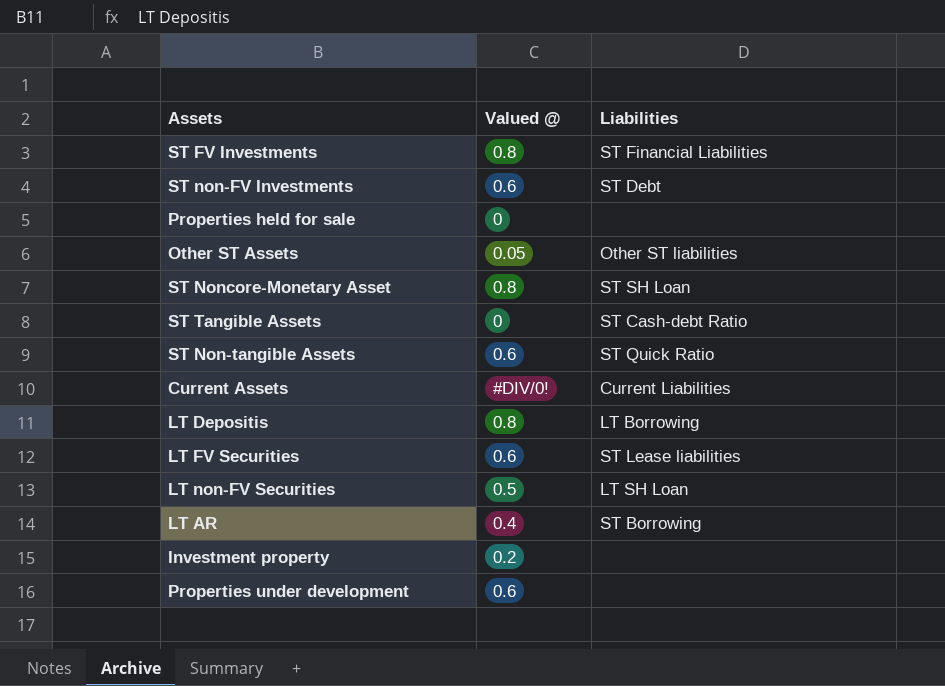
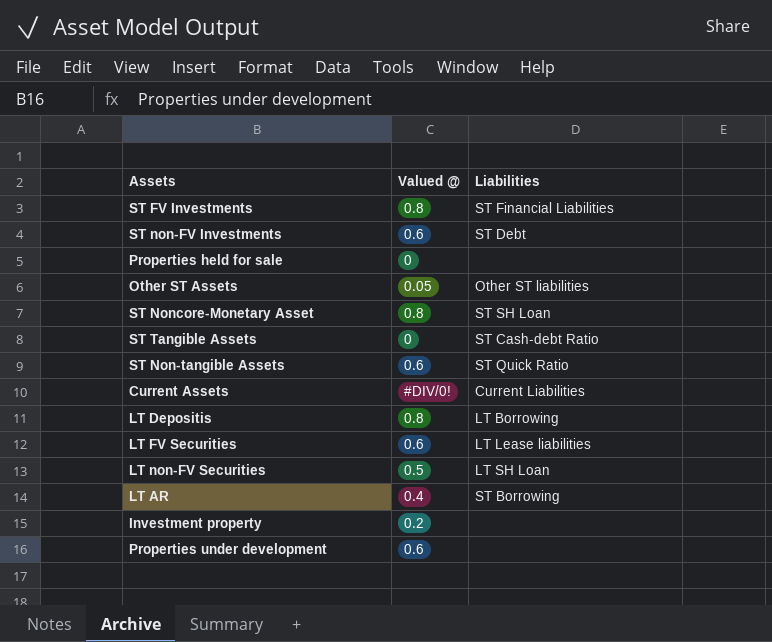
LT FV Securities | Liabilities: ST Lease liabilities -> LT Lease liabilities

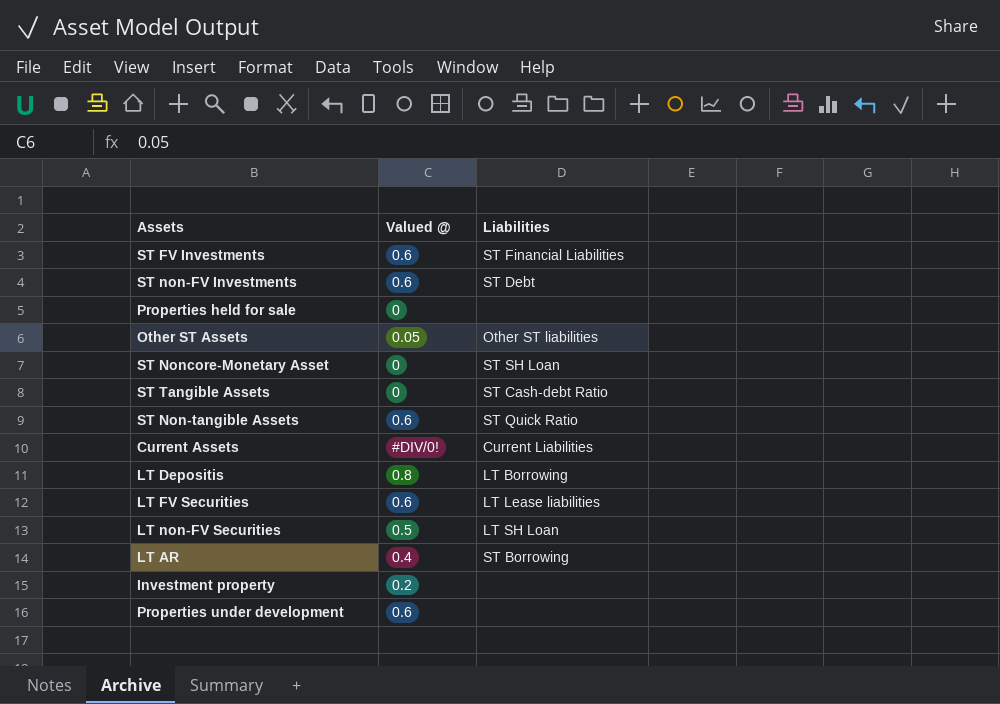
ST FV Investments | Valued @: 0.8 -> 0.6
ST Noncore-Monetary Asset | Valued @: 0.8 -> 0

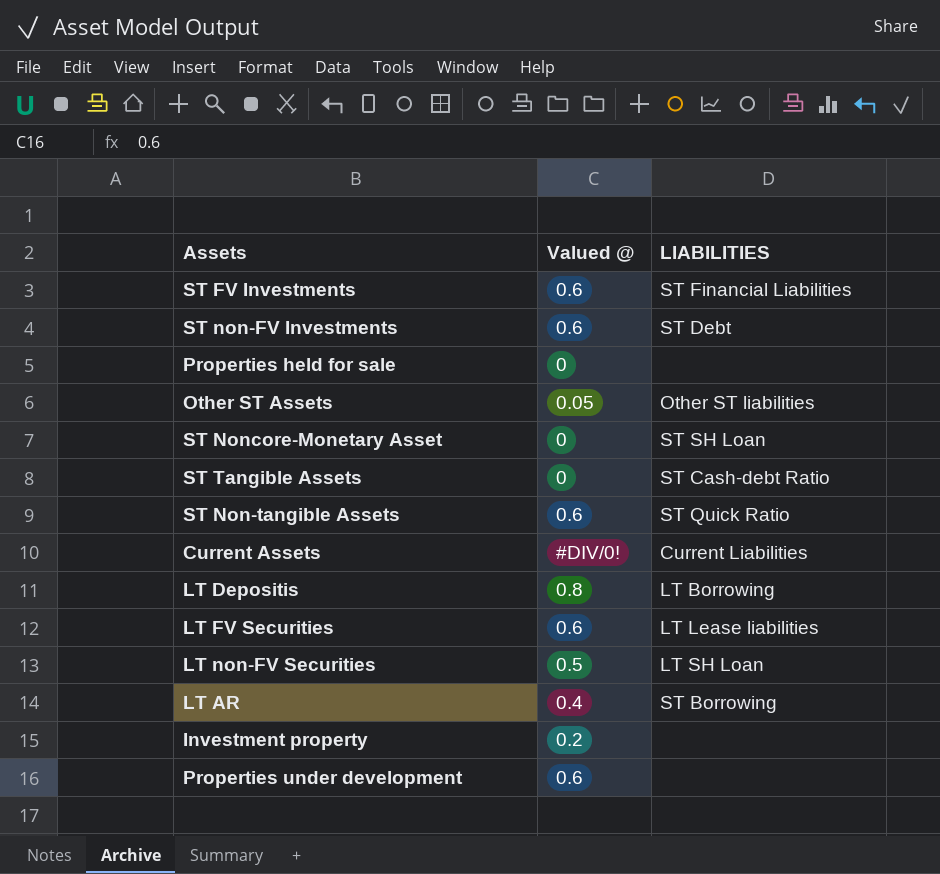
column name: Liabilities -> LIABILITIES

